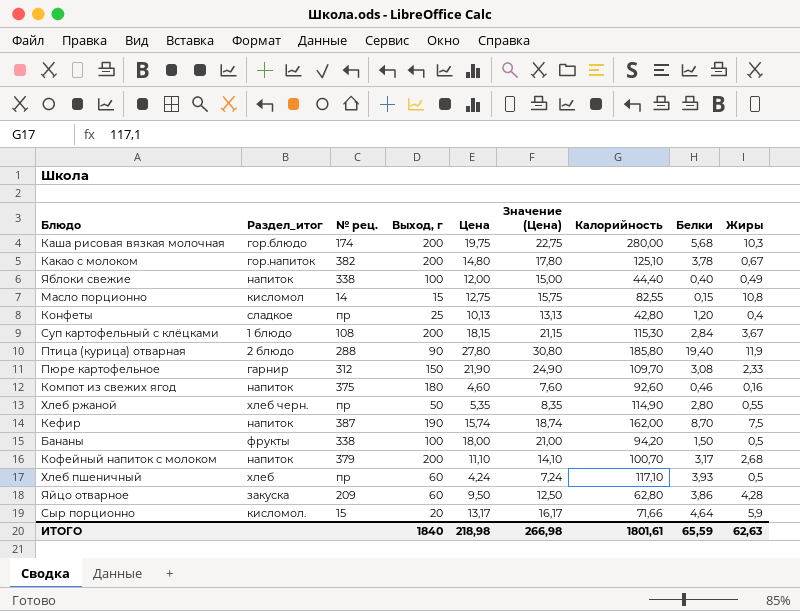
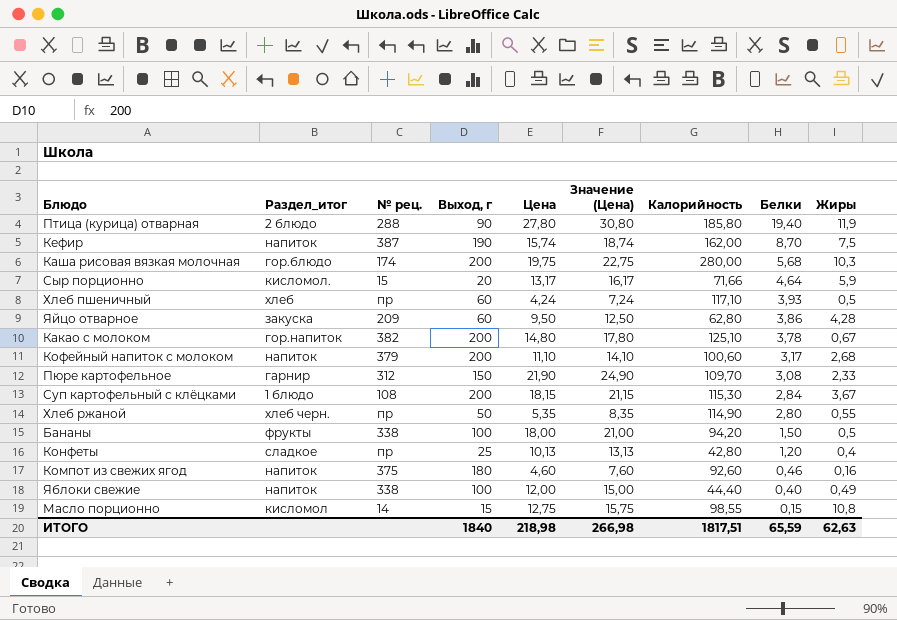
row order: none -> Белки descending
Кофейный напиток с молоком | Калорийность: 100,70 -> 100,60
Масло порционно | Калорийность: 82,55 -> 98,55
ИТОГО | Калорийность: 1801,61 -> 1817,51

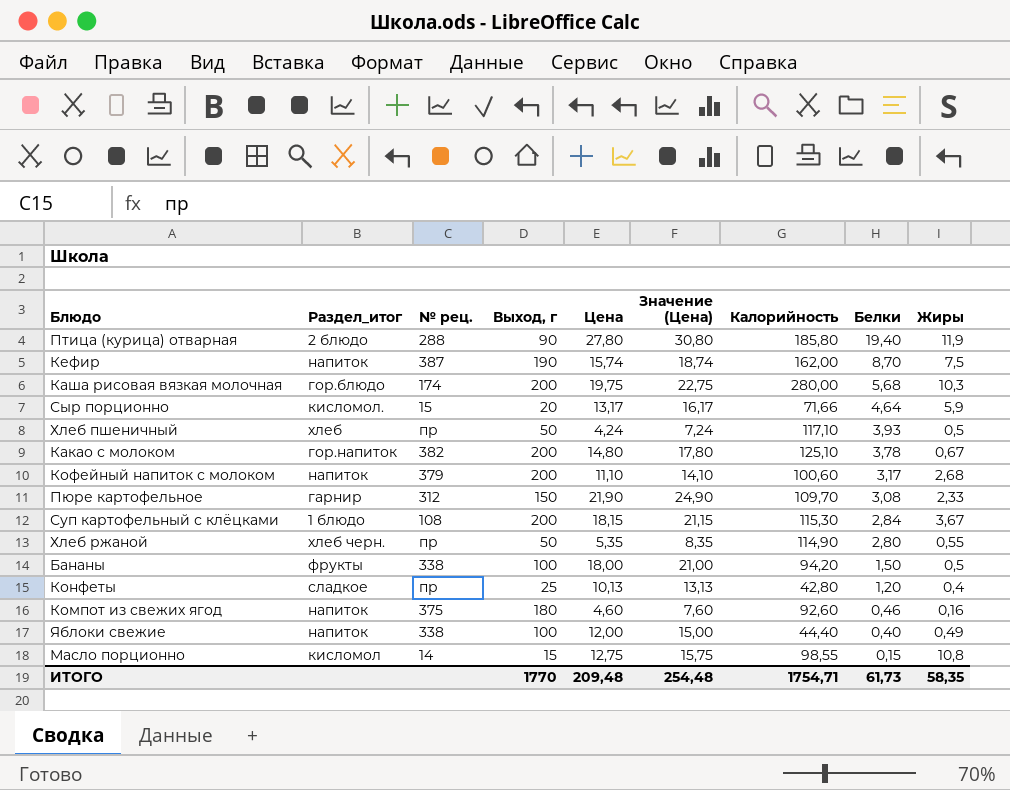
row Яйцо отварное: закуска | 209 | 60 | 9,50 | 12,50 | 62,80 | 3,86 | 4,28 -> none
Хлеб пшеничный | Выход, г: 60 -> 50
ИТОГО | Выход, г: 1840 -> 1770
ИТОГО | Цена: 218,98 -> 209,48
ИТОГО | Значение (Цена): 266,98 -> 254,48
ИТОГО | Калорийность: 1817,51 -> 1754,71
ИТОГО | Белки: 65,59 -> 61,73
ИТОГО | Жиры: 62,63 -> 58,35

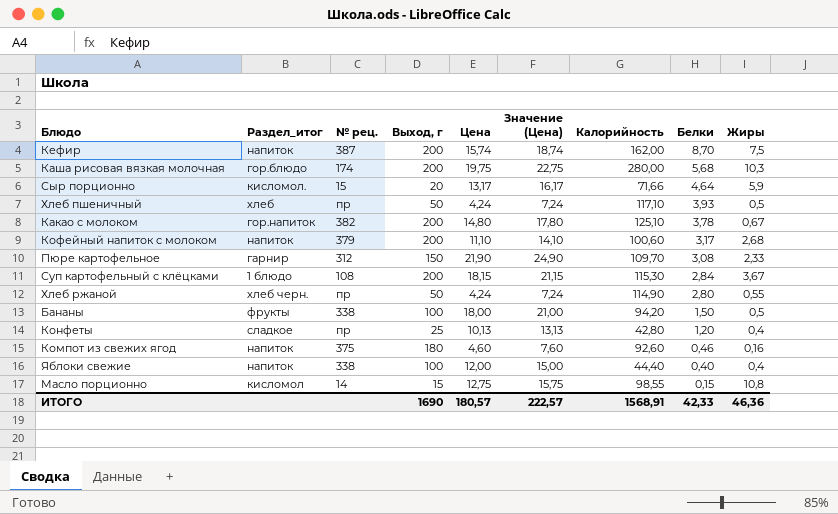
row Птица (курица) отварная: 2 блюдо | 288 | 90 | 27,80 | 30,80 | 185,80 | 19,40 | 11,9 -> none
Кефир | Выход, г: 190 -> 200
Хлеб ржаной | Цена: 5,35 -> 4,24
Хлеб ржаной | Значение (Цена): 8,35 -> 7,24
Яблоки свежие | Жиры: 0,49 -> 0,4
ИТОГО | Выход, г: 1770 -> 1690
ИТОГО | Цена: 209,48 -> 180,57
ИТОГО | Значение (Цена): 254,48 -> 222,57
ИТОГО | Калорийность: 1754,71 -> 1568,91
ИТОГО | Белки: 61,73 -> 42,33
ИТОГО | Жиры: 58,35 -> 46,36

